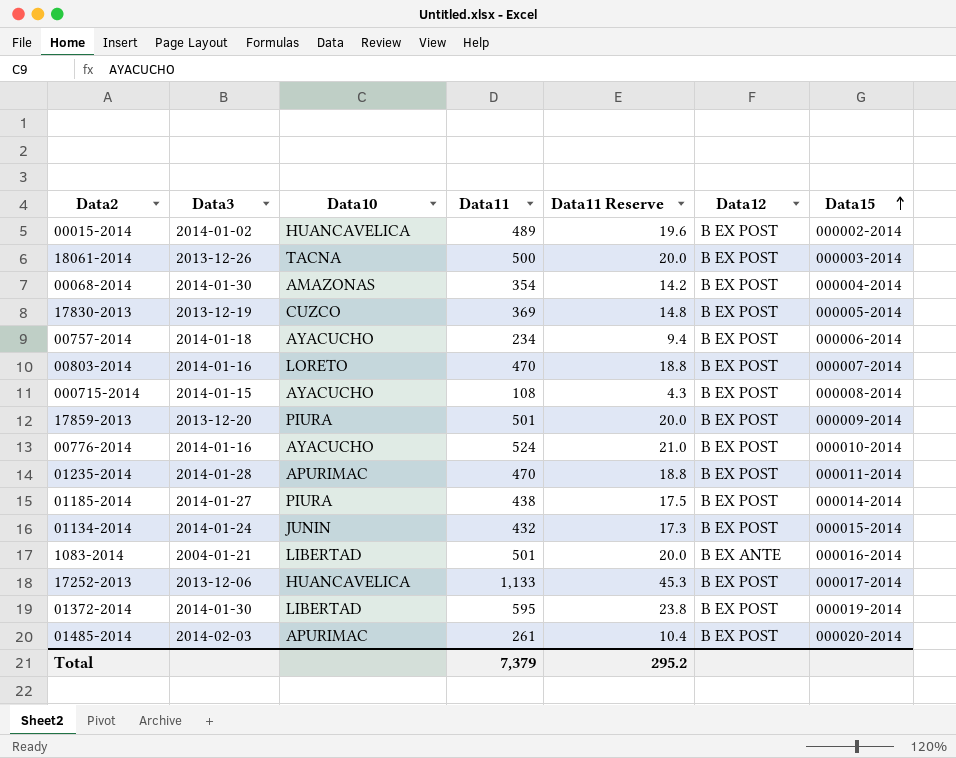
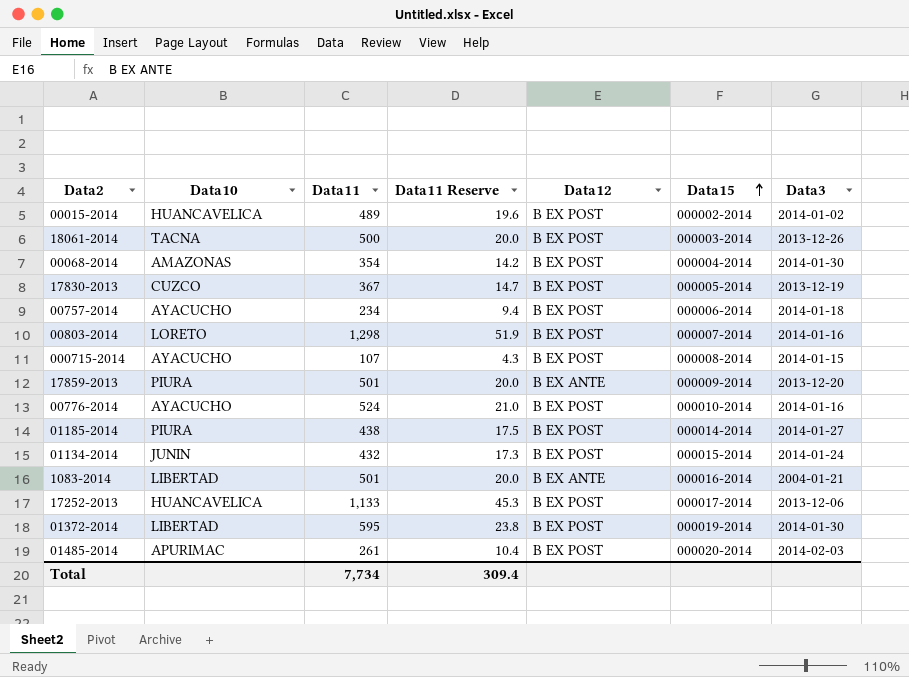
column Data3 | position: 2 -> 7
row 01235-2014: 2014-01-28 | APURIMAC | 470 | 18.8 | B EX POST | 000011-2014 -> none
17830-2013 | Data11: 369 -> 367
17830-2013 | Data11 Reserve: 14.8 -> 14.7
00803-2014 | Data11: 470 -> 1,298
00803-2014 | Data11 Reserve: 18.8 -> 51.9
000715-2014 | Data11: 108 -> 107
17859-2013 | Data12: B EX POST -> B EX ANTE
Total | Data11: 7,379 -> 7,734
Total | Data11 Reserve: 295.2 -> 309.4

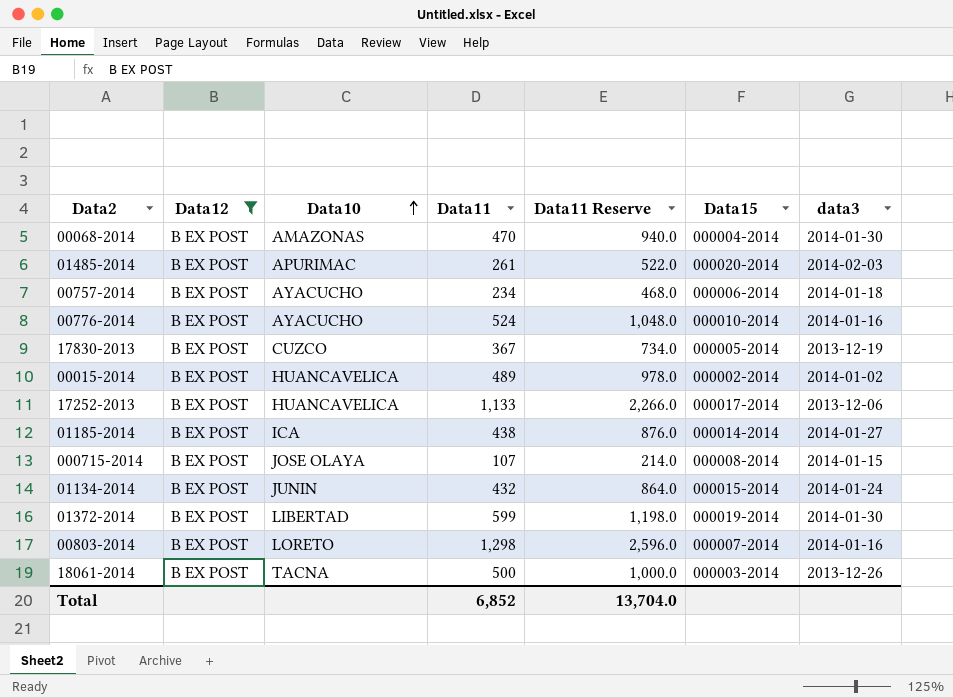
filter: none -> Data12 = B EX POST
row order: Data15 ascending -> Data10 ascending
column Data12 | position: 5 -> 2
column Data11 Reserve | formula: [Data11] * 0.04 -> [Data11] * 2
column name: Data3 -> data3
00068-2014 | Data11: 354 -> 470
01185-2014 | Data10: PIURA -> ICA
000715-2014 | Data10: AYACUCHO -> JOSE OLAYA
01372-2014 | Data11: 595 -> 599
Total | Data11: 7,734 -> 6,852
Total | Data11 Reserve: 309.4 -> 13,704.0

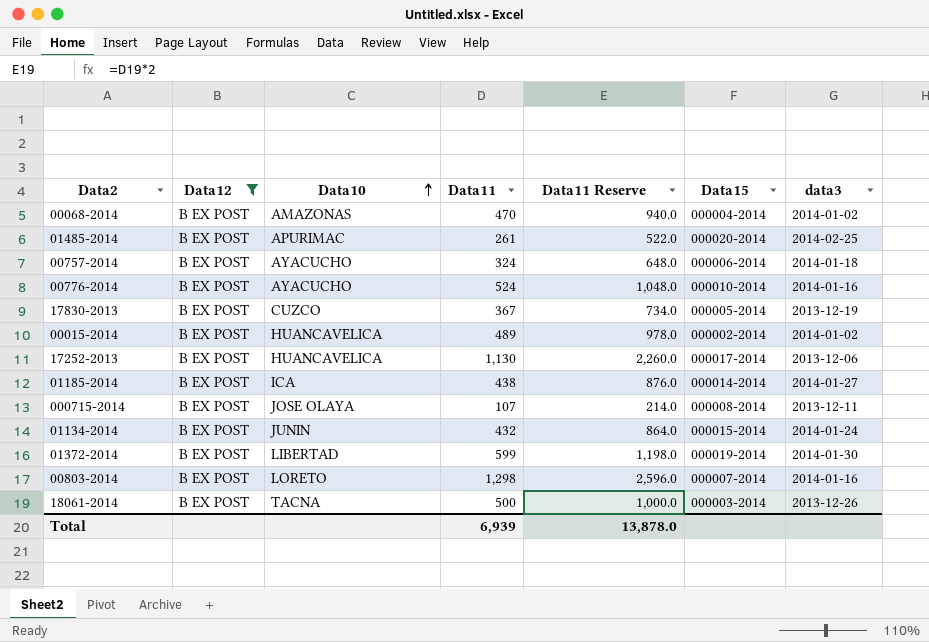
00068-2014 | data3: 2014-01-30 -> 2014-01-02
01485-2014 | data3: 2014-02-03 -> 2014-02-25
00757-2014 | Data11: 234 -> 324
00757-2014 | Data11 Reserve: 468.0 -> 648.0
17252-2013 | Data11: 1,133 -> 1,130
17252-2013 | Data11 Reserve: 2,266.0 -> 2,260.0
000715-2014 | data3: 2014-01-15 -> 2013-12-11
Total | Data11: 6,852 -> 6,939
Total | Data11 Reserve: 13,704.0 -> 13,878.0

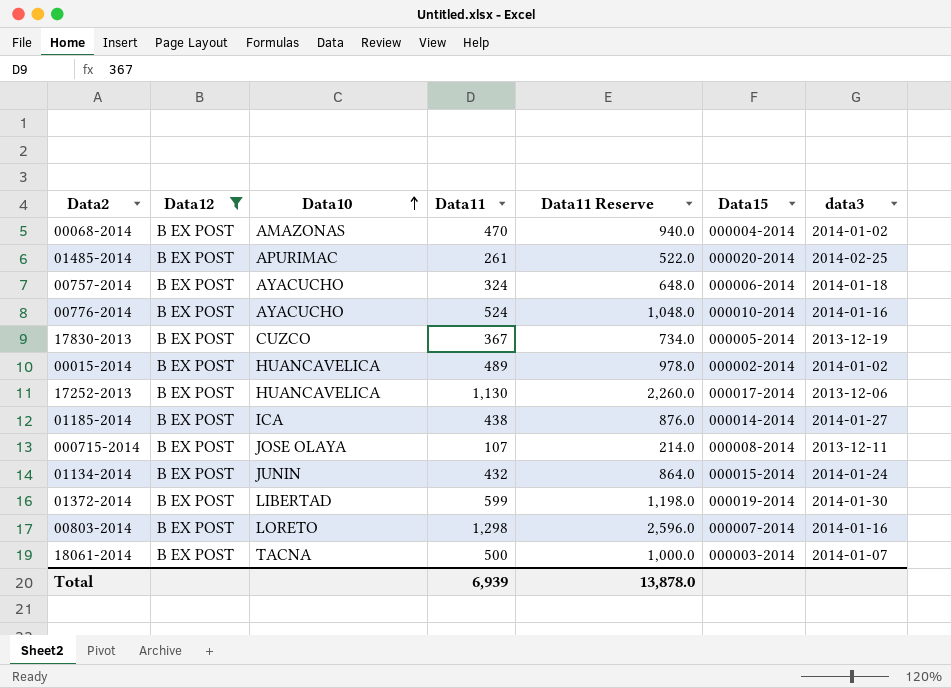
18061-2014 | data3: 2013-12-26 -> 2014-01-07

